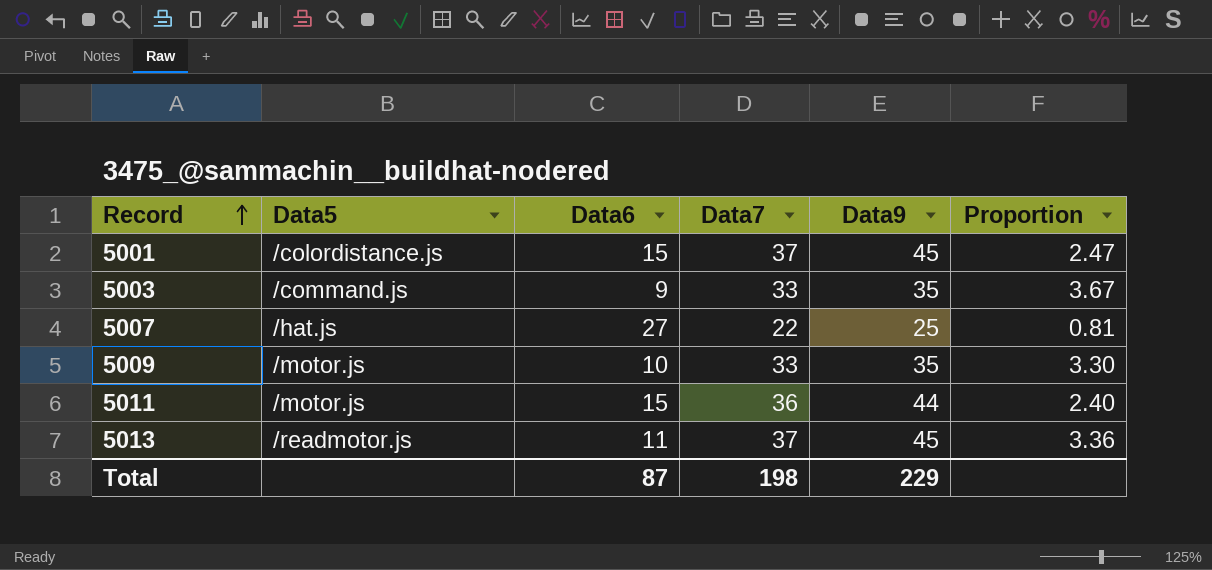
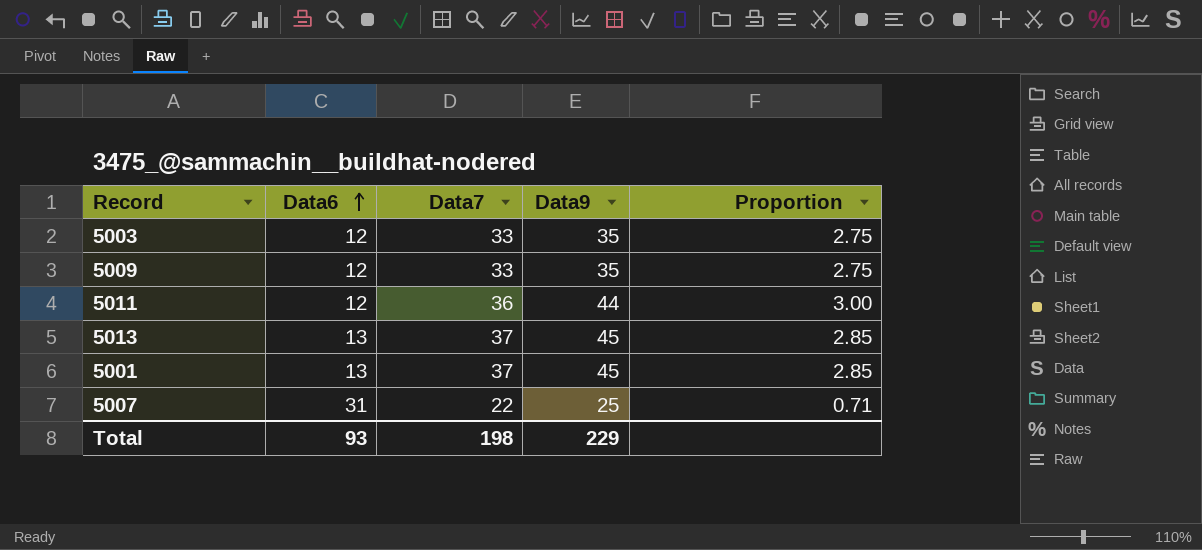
row order: Record ascending -> Data6 ascending
column Data5 | position: 2 -> none
5003 | Data6: 9 -> 12
5003 | Proportion: 3.67 -> 2.75
5009 | Data6: 10 -> 12
5009 | Proportion: 3.30 -> 2.75
5011 | Data6: 15 -> 12
5011 | Proportion: 2.40 -> 3.00
5013 | Data6: 11 -> 13
5013 | Proportion: 3.36 -> 2.85
5001 | Data6: 15 -> 13
5001 | Proportion: 2.47 -> 2.85
5007 | Data6: 27 -> 31
5007 | Proportion: 0.81 -> 0.71
Total | Data6: 87 -> 93

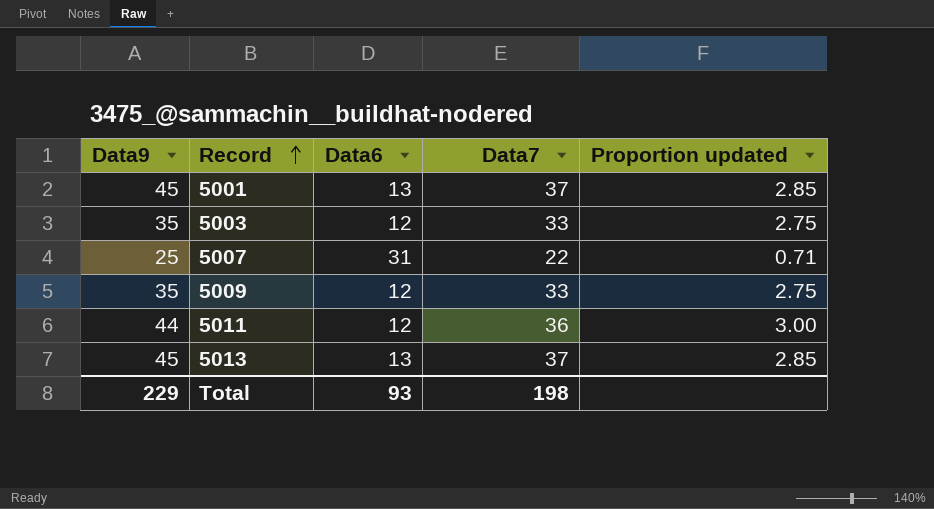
row order: Data6 ascending -> Record ascending
column Data9 | position: 4 -> 1
column name: Proportion -> Proportion updated

